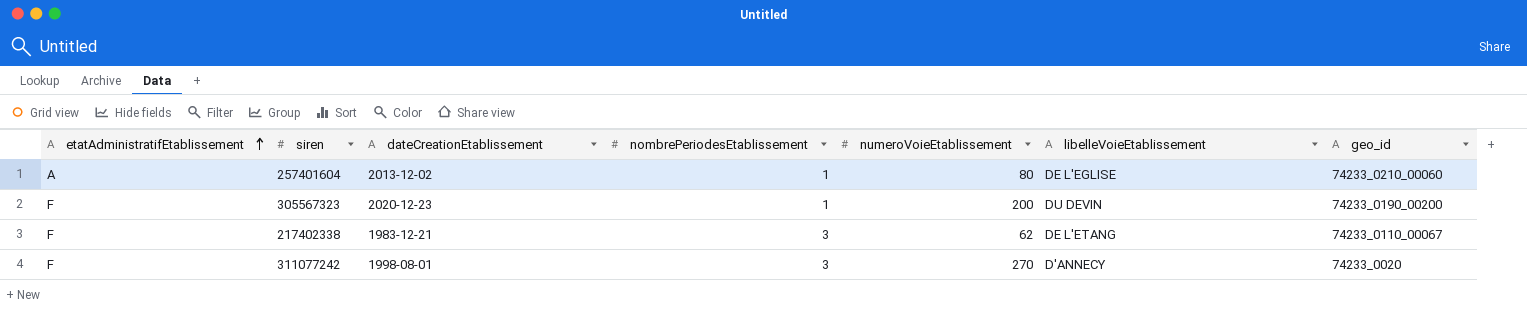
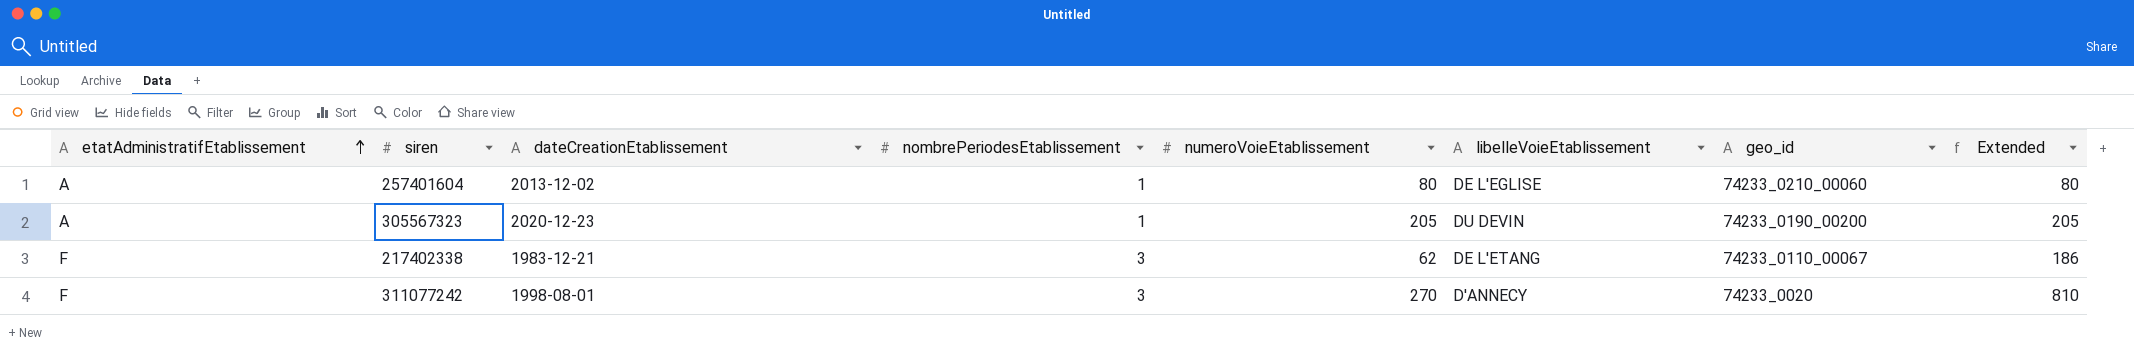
column Extended | formula: none -> [nombrePeriodesEtablissement] * [numeroVoieEtablissement]
305567323 | etatAdministratifEtablissement: F -> A
305567323 | numeroVoieEtablissement: 200 -> 205

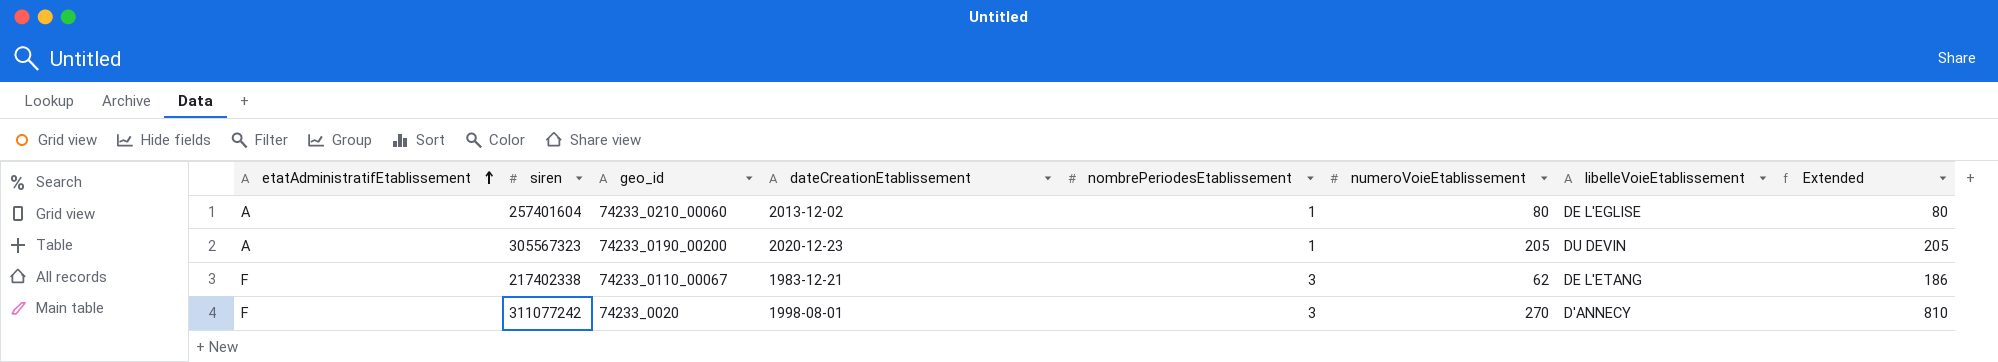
column geo_id | position: 7 -> 3

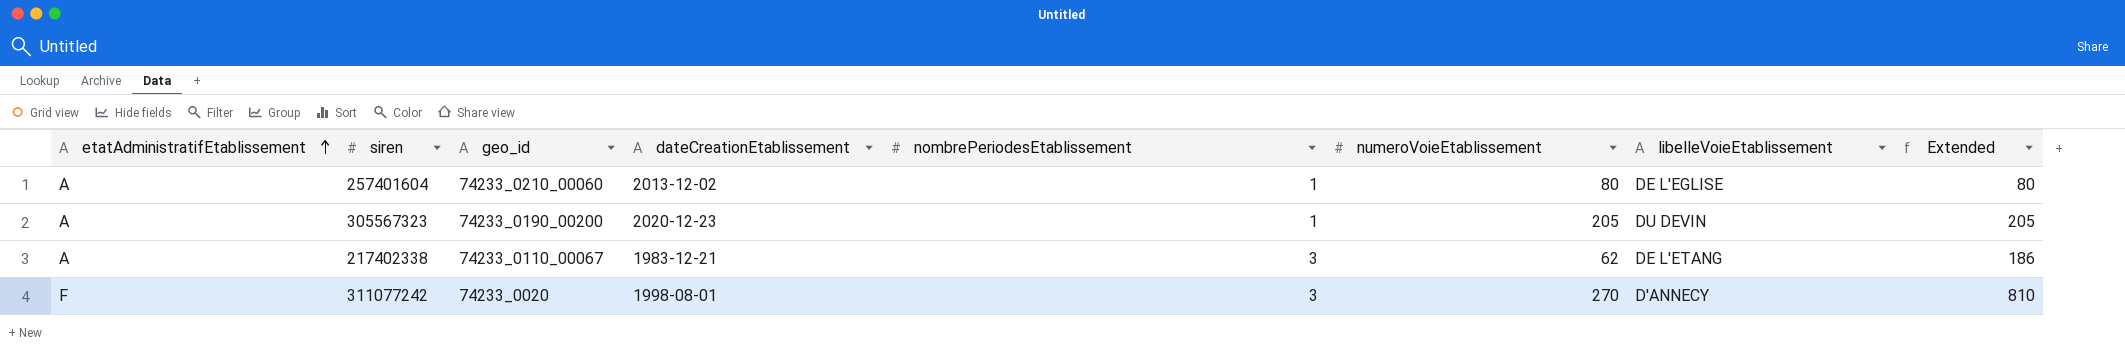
217402338 | etatAdministratifEtablissement: F -> A

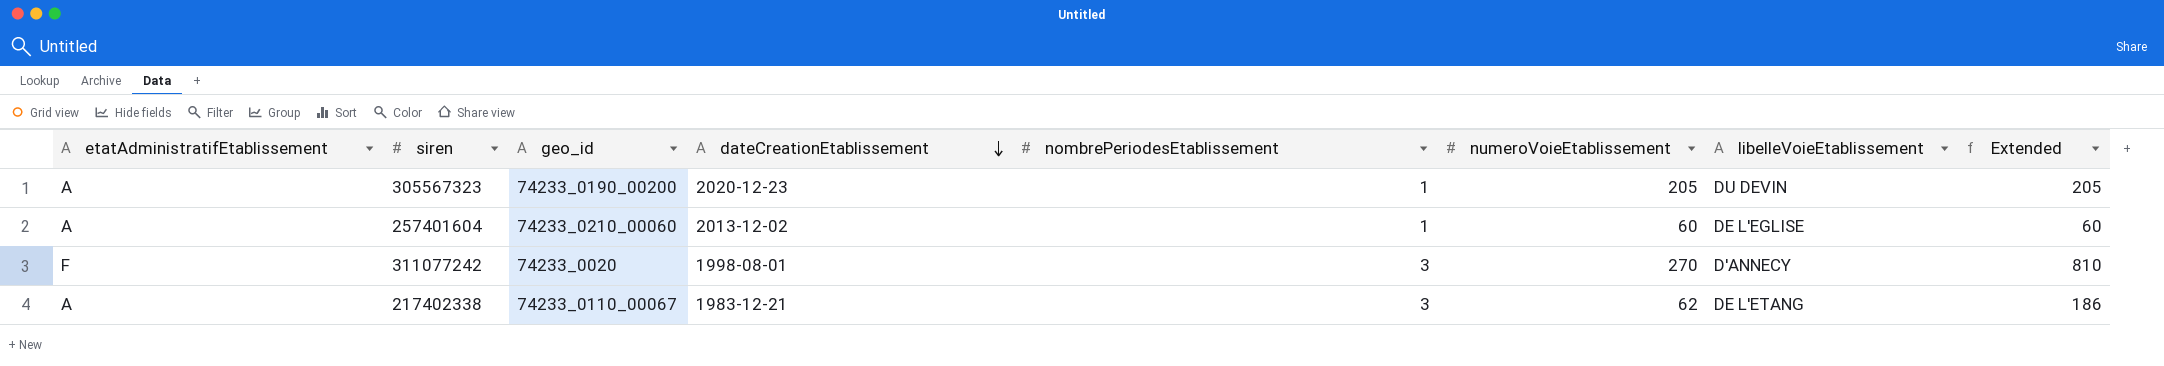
row order: etatAdministratifEtablissement ascending -> dateCreationEtablissement descending
257401604 | numeroVoieEtablissement: 80 -> 60
257401604 | Extended: 80 -> 60

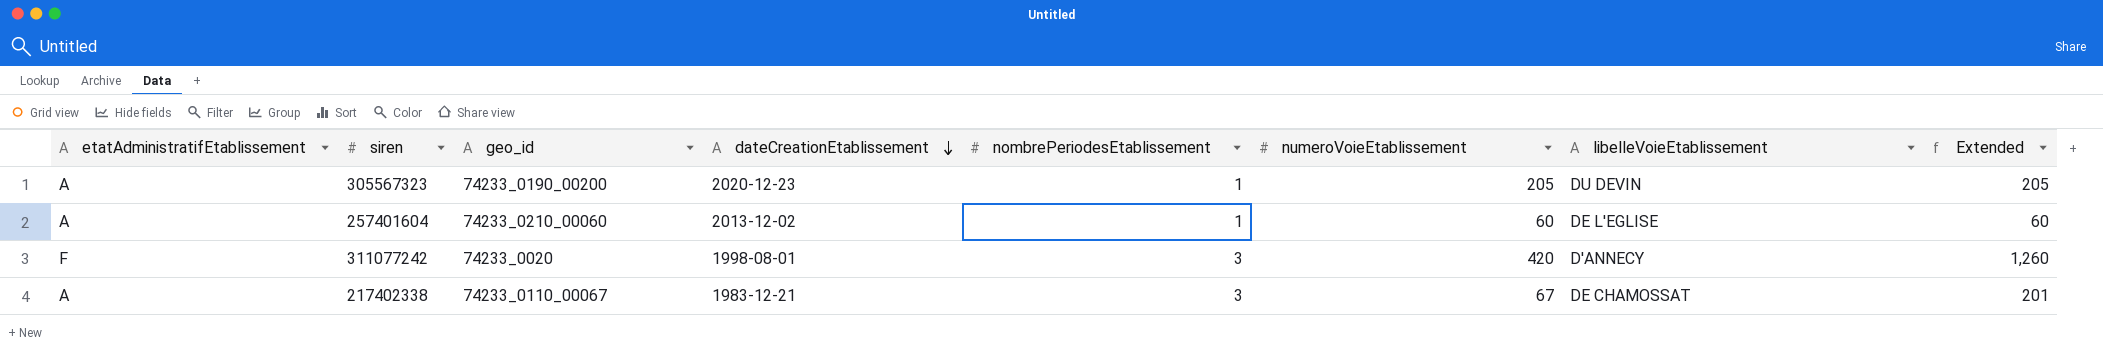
311077242 | numeroVoieEtablissement: 270 -> 420
311077242 | Extended: 810 -> 1,260
217402338 | numeroVoieEtablissement: 62 -> 67
217402338 | libelleVoieEtablissement: DE L'ETANG -> DE CHAMOSSAT
217402338 | Extended: 186 -> 201

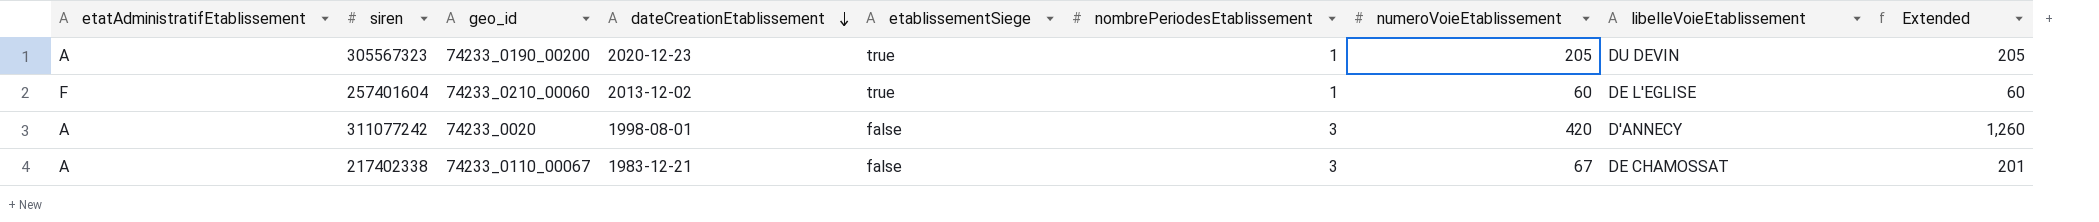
column etablissementSiege | position: none -> 5
257401604 | etatAdministratifEtablissement: A -> F
311077242 | etatAdministratifEtablissement: F -> A

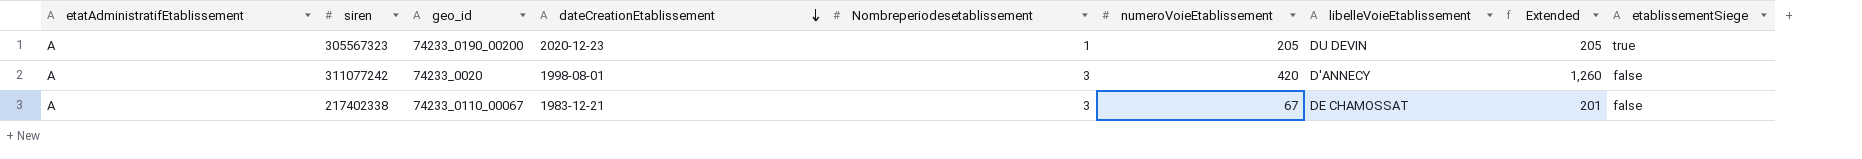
column name: nombrePeriodesEtablissement -> Nombreperiodesetablissement
column etablissementSiege | position: 5 -> 9
row 257401604: F | 74233_0210_00060 | 2013-12-02 | true | 1 | 60 | DE L'EGLISE | 60 -> none

